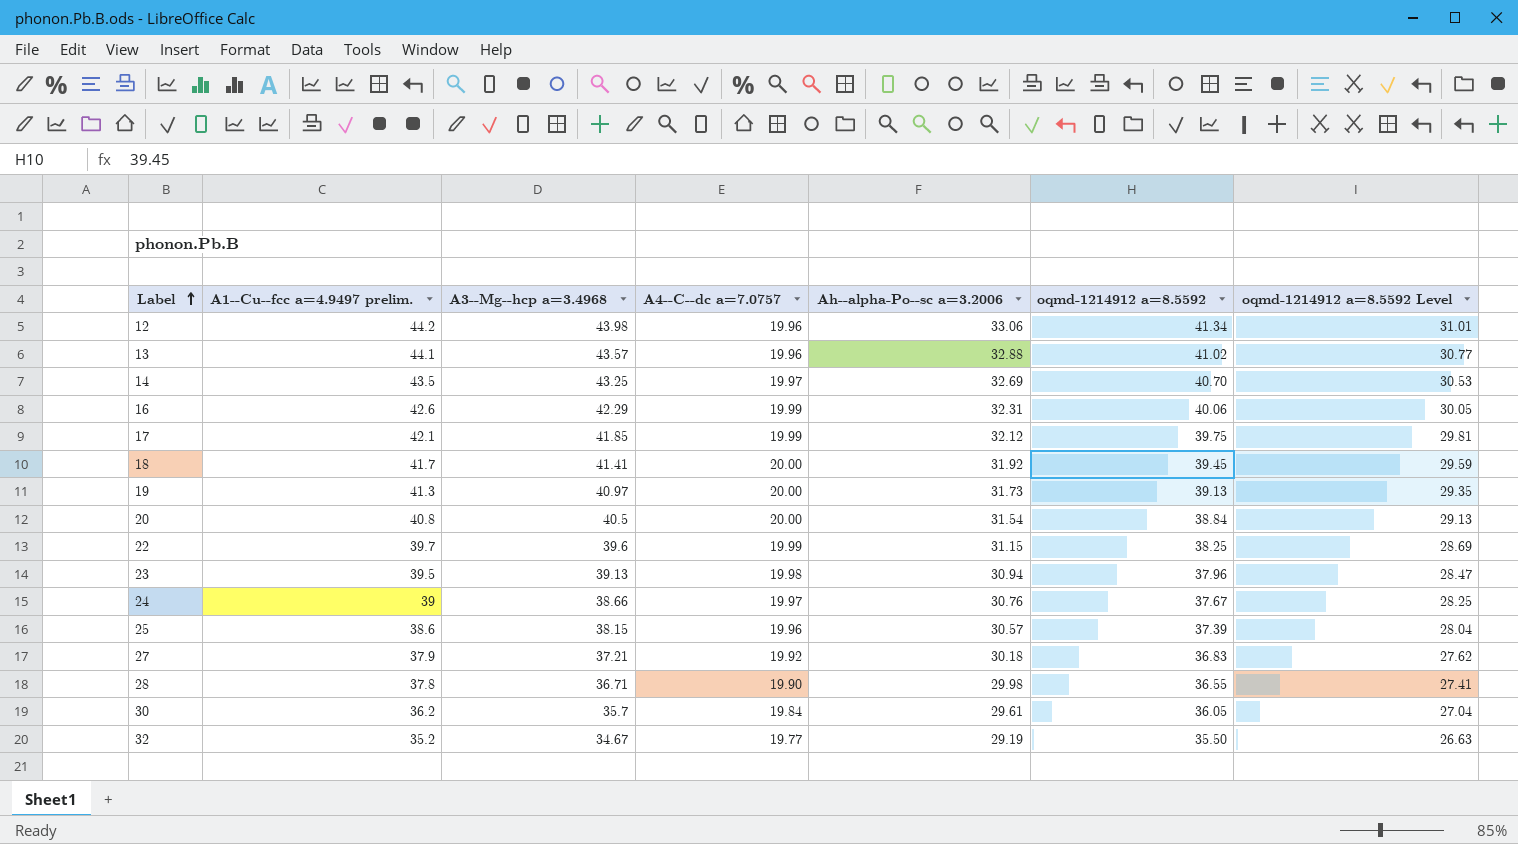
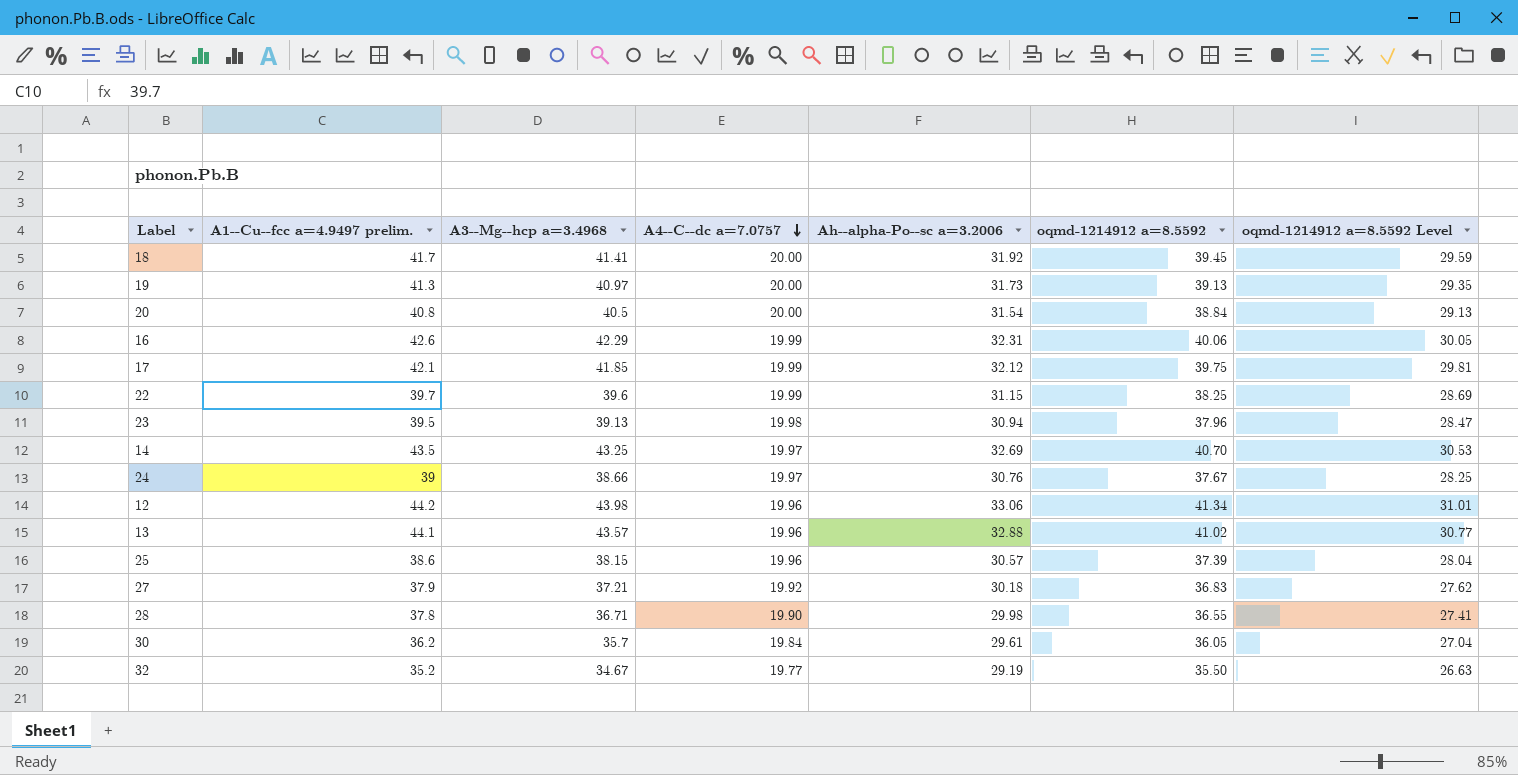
row order: Label ascending -> A4--C--dc a=7.0757 descending

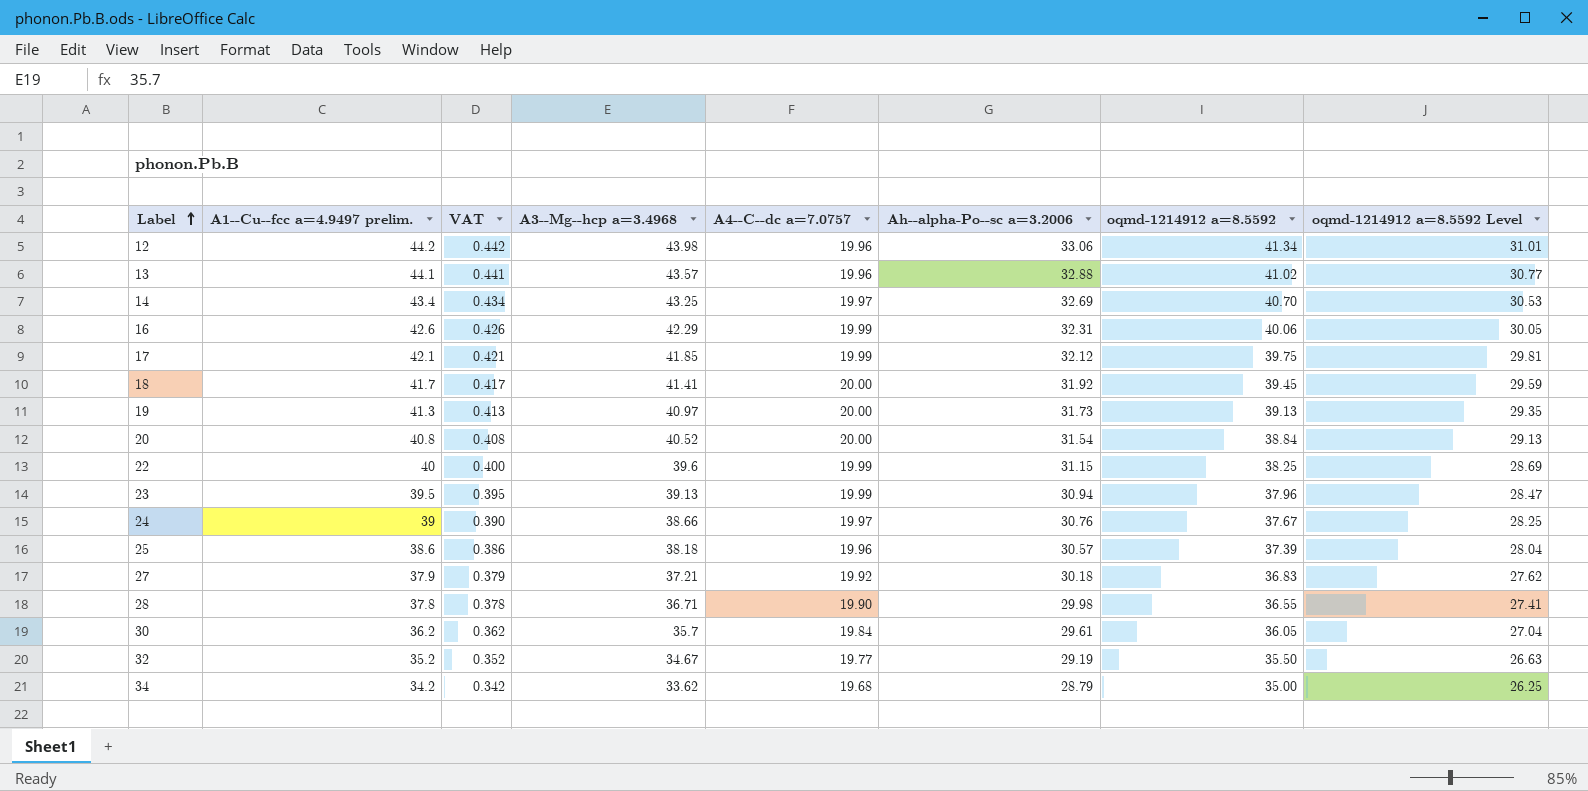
row order: A4--C--dc a=7.0757 descending -> Label ascending
column VAT | formula: none -> [A1--Cu--fcc a=4.9497 prelim.] * 0.01
14 | A1--Cu--fcc a=4.9497 prelim.: 43.5 -> 43.4
20 | A3--Mg--hcp a=3.4968: 40.5 -> 40.52
22 | A1--Cu--fcc a=4.9497 prelim.: 39.7 -> 40
23 | A4--C--dc a=7.0757: 19.98 -> 19.99
25 | A3--Mg--hcp a=3.4968: 38.15 -> 38.18
row 34: none -> 34.2 | 0.342 | 33.62 | 19.68 | 28.79 | 35.00 | 26.25

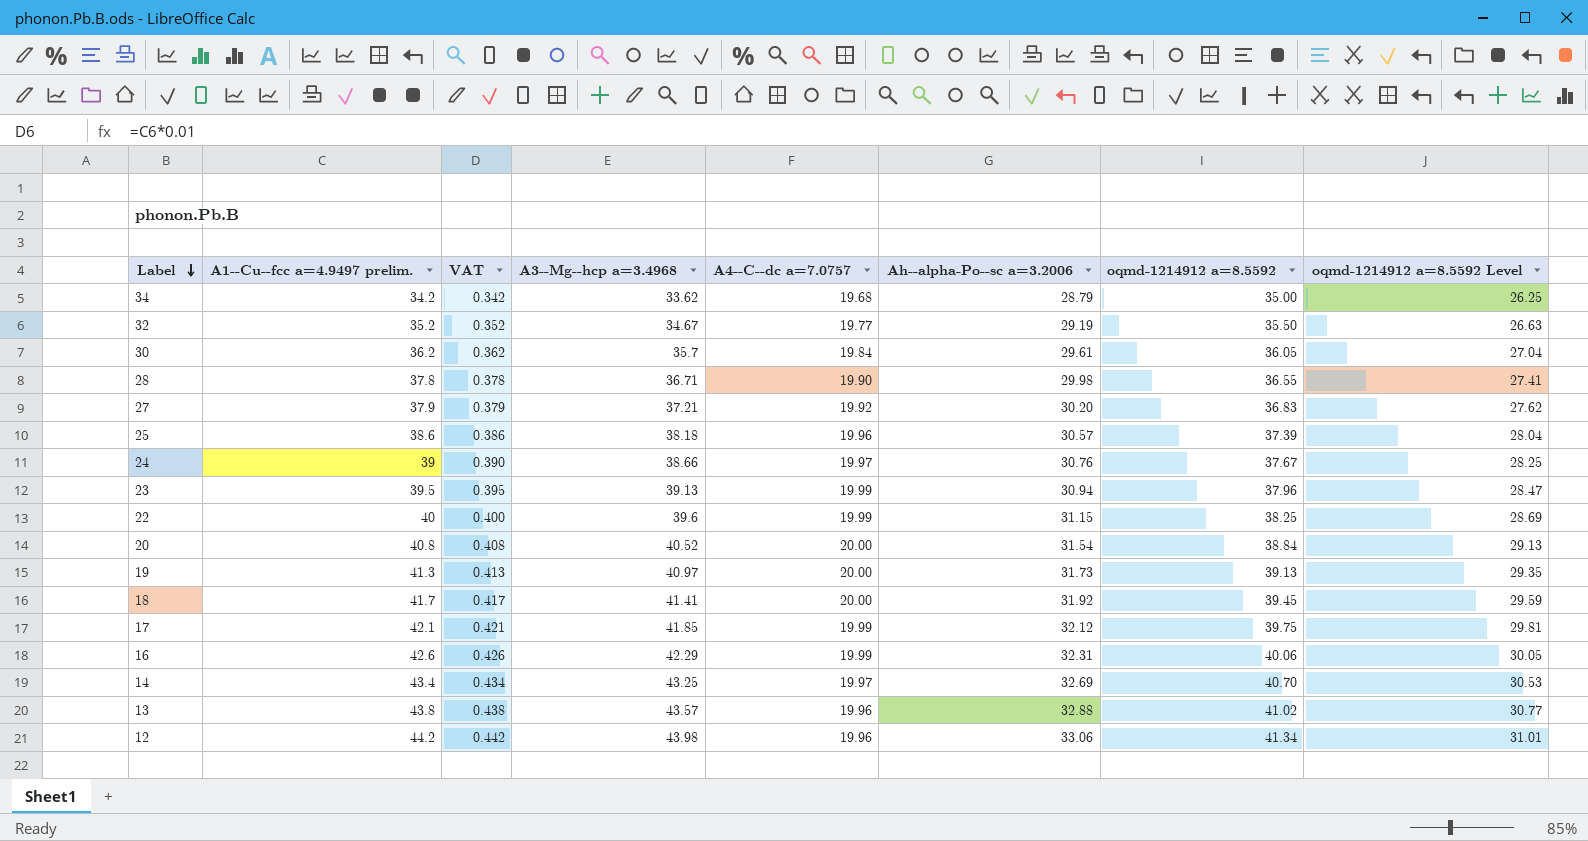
row order: Label ascending -> Label descending
27 | Ah--alpha-Po--sc a=3.2006: 30.18 -> 30.20
13 | A1--Cu--fcc a=4.9497 prelim.: 44.1 -> 43.8
13 | VAT: 0.441 -> 0.438

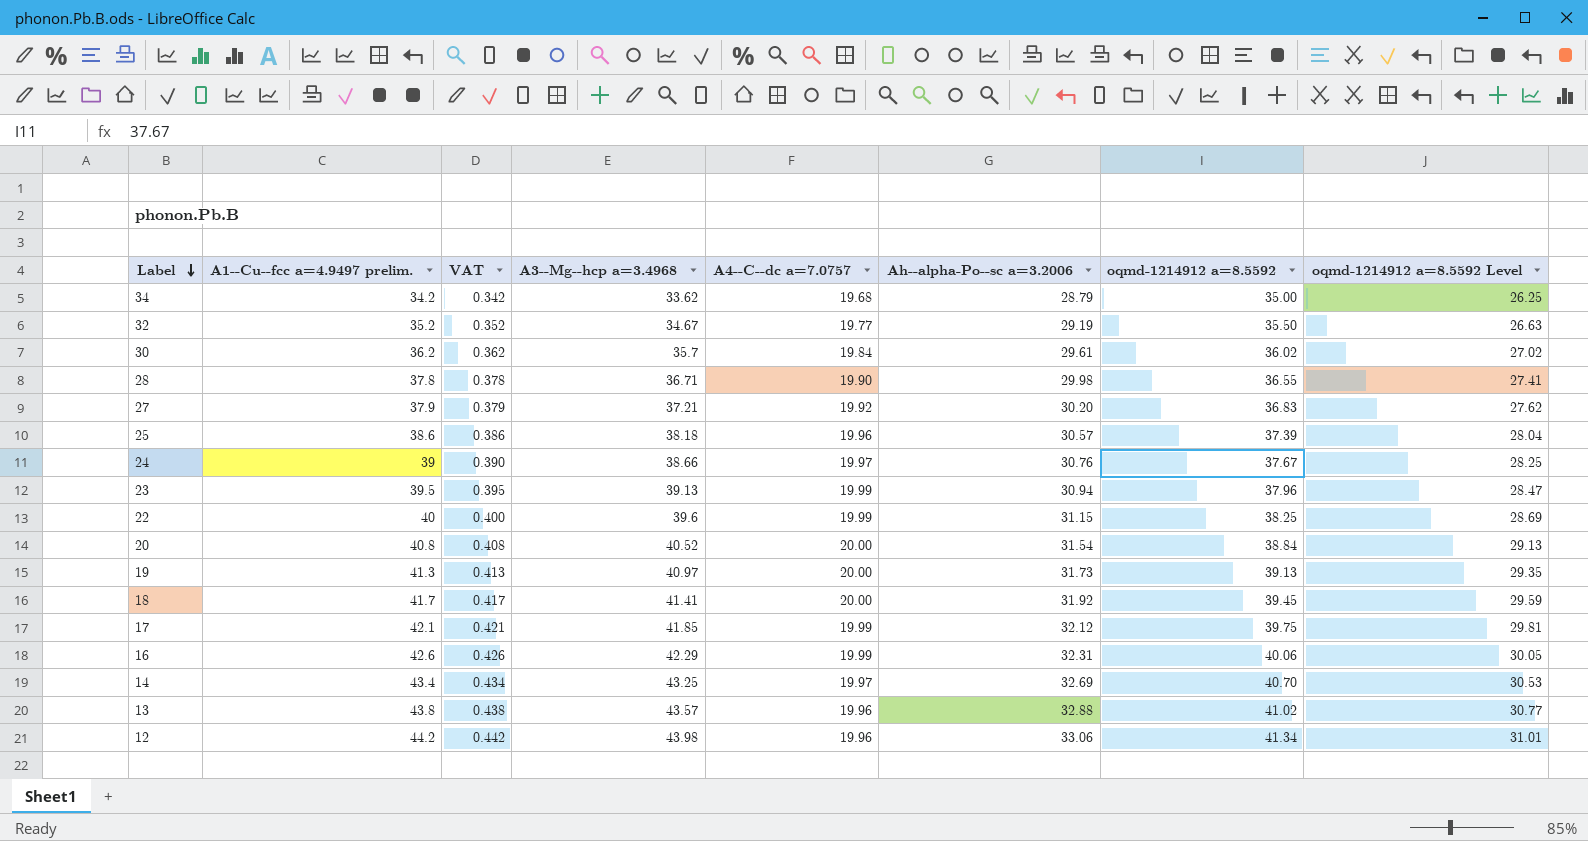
30 | oqmd-1214912 a=8.5592: 36.05 -> 36.02
30 | oqmd-1214912 a=8.5592 Level: 27.04 -> 27.02

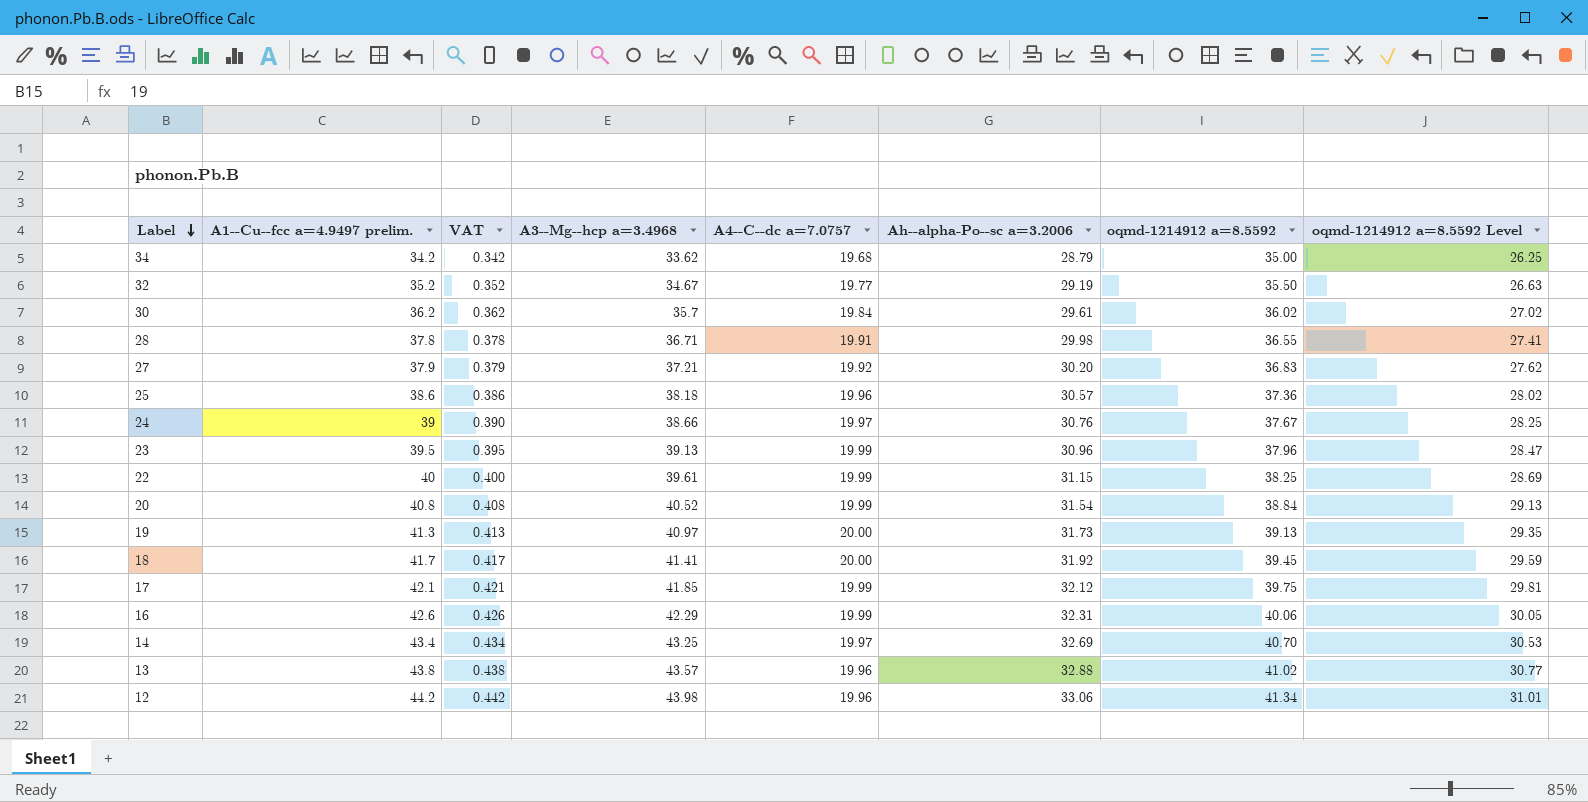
28 | A4--C--dc a=7.0757: 19.90 -> 19.91
25 | oqmd-1214912 a=8.5592: 37.39 -> 37.36
25 | oqmd-1214912 a=8.5592 Level: 28.04 -> 28.02
23 | Ah--alpha-Po--sc a=3.2006: 30.94 -> 30.96
22 | A3--Mg--hcp a=3.4968: 39.6 -> 39.61
20 | A4--C--dc a=7.0757: 20.00 -> 19.99

